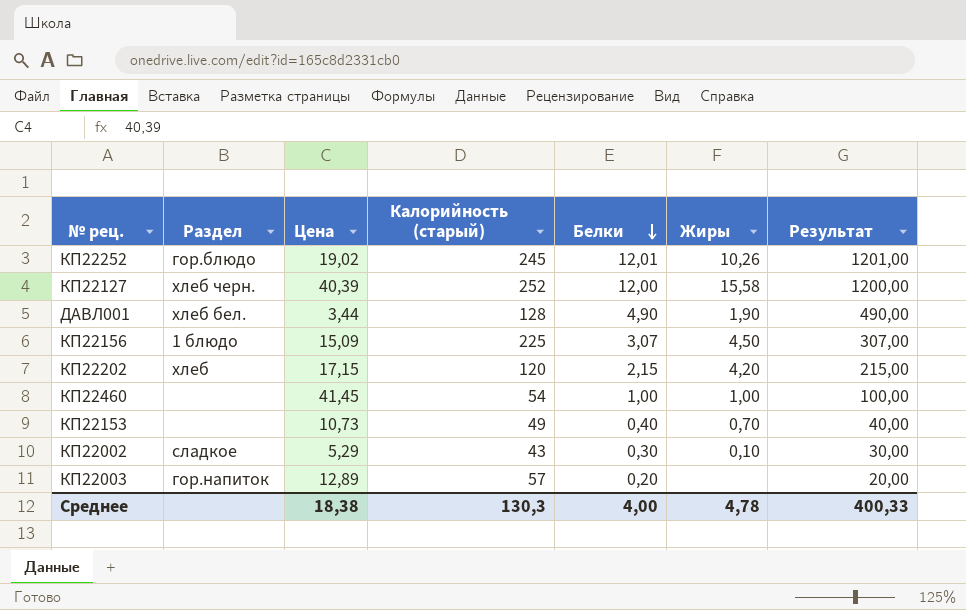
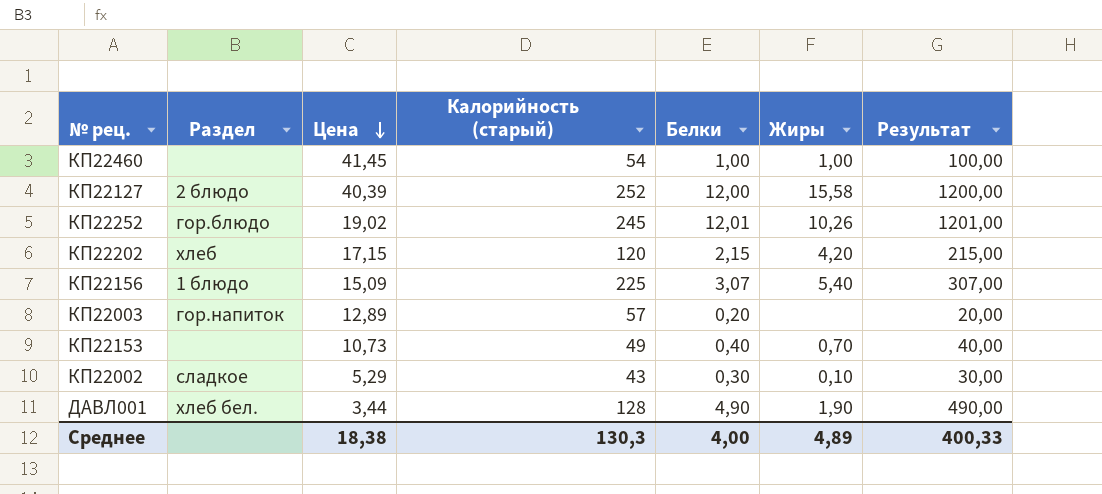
row order: Белки descending -> Цена descending
КП22127 | Раздел: хлеб черн. -> 2 блюдо
КП22156 | Жиры: 4,50 -> 5,40
Среднее | Жиры: 4,78 -> 4,89

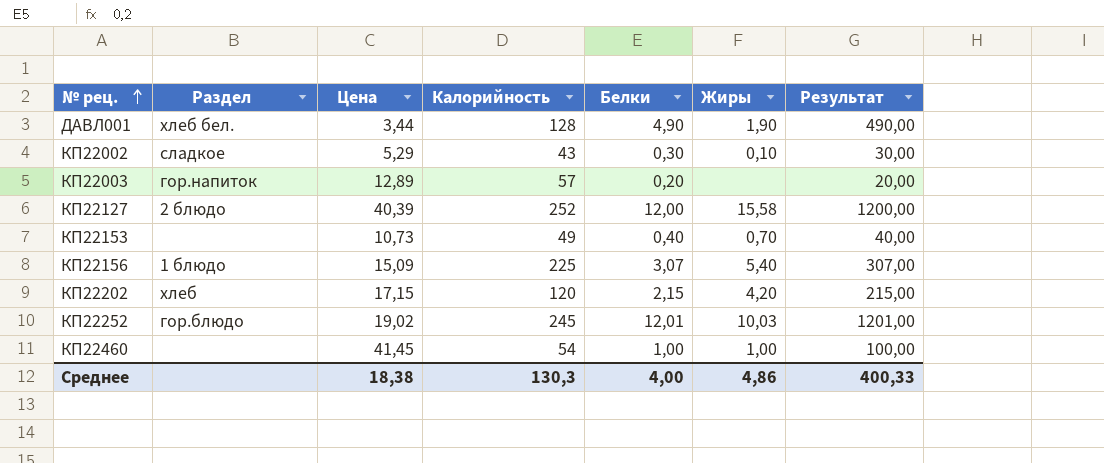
row order: Цена descending -> № рец. ascending
column name: Калорийность (старый) -> Калорийность
КП22252 | Жиры: 10,26 -> 10,03
Среднее | Жиры: 4,89 -> 4,86

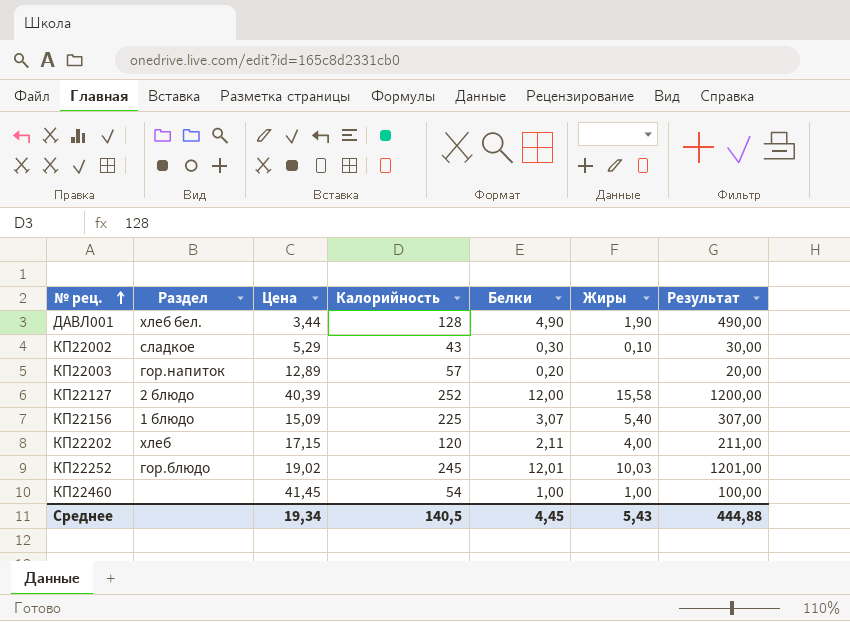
row КП22153: none | 10,73 | 49 | 0,40 | 0,70 | 40,00 -> none
КП22202 | Белки: 2,15 -> 2,11
КП22202 | Жиры: 4,20 -> 4,00
КП22202 | Результат: 215,00 -> 211,00
Среднее | Цена: 18,38 -> 19,34
Среднее | Калорийность: 130,3 -> 140,5
Среднее | Белки: 4,00 -> 4,45
Среднее | Жиры: 4,86 -> 5,43
Среднее | Результат: 400,33 -> 444,88

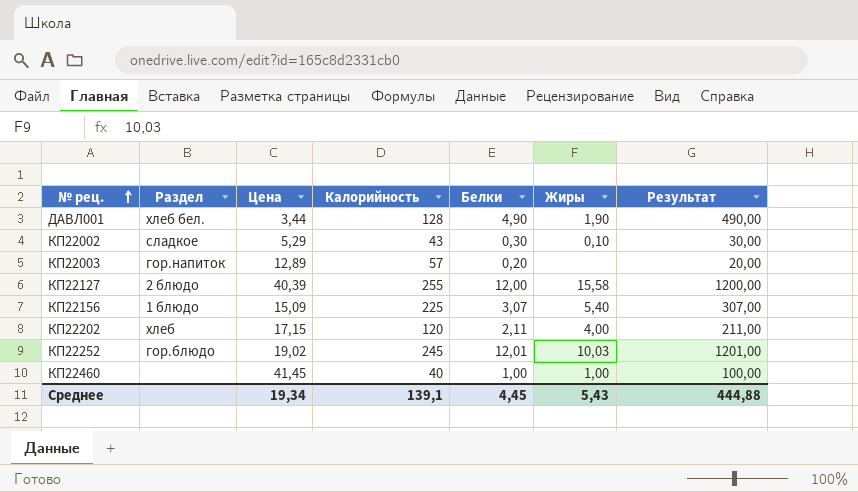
КП22127 | Калорийность: 252 -> 255
КП22460 | Калорийность: 54 -> 40
Среднее | Калорийность: 140,5 -> 139,1

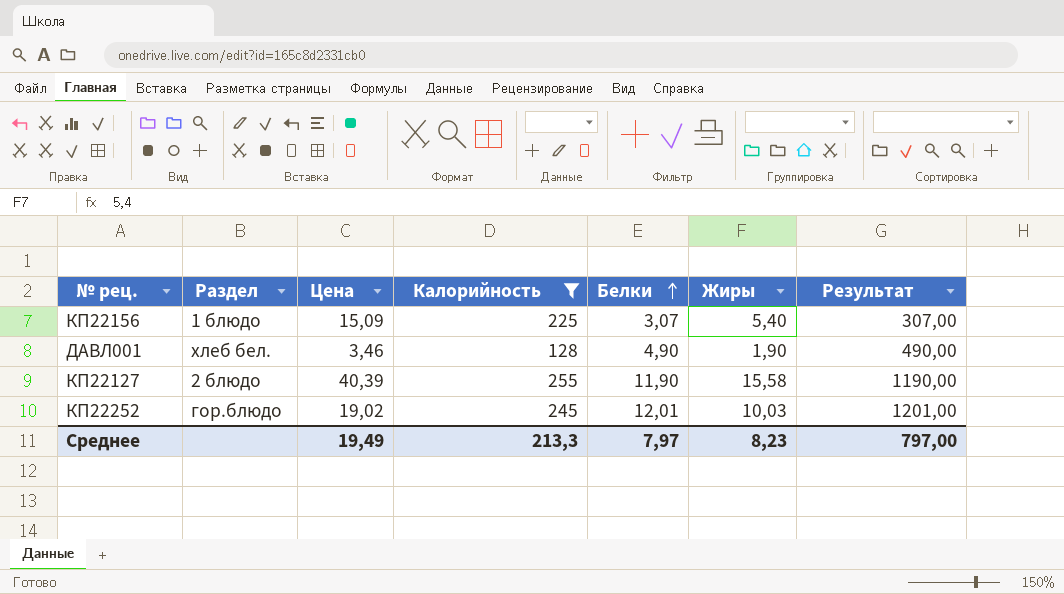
filter: none -> Калорийность >= 128
row order: № рец. ascending -> Белки ascending
ДАВЛ001 | Цена: 3,44 -> 3,46
КП22127 | Белки: 12,00 -> 11,90
КП22127 | Результат: 1200,00 -> 1190,00
Среднее | Цена: 19,34 -> 19,49
Среднее | Калорийность: 139,1 -> 213,3
Среднее | Белки: 4,45 -> 7,97
Среднее | Жиры: 5,43 -> 8,23
Среднее | Результат: 444,88 -> 797,00

